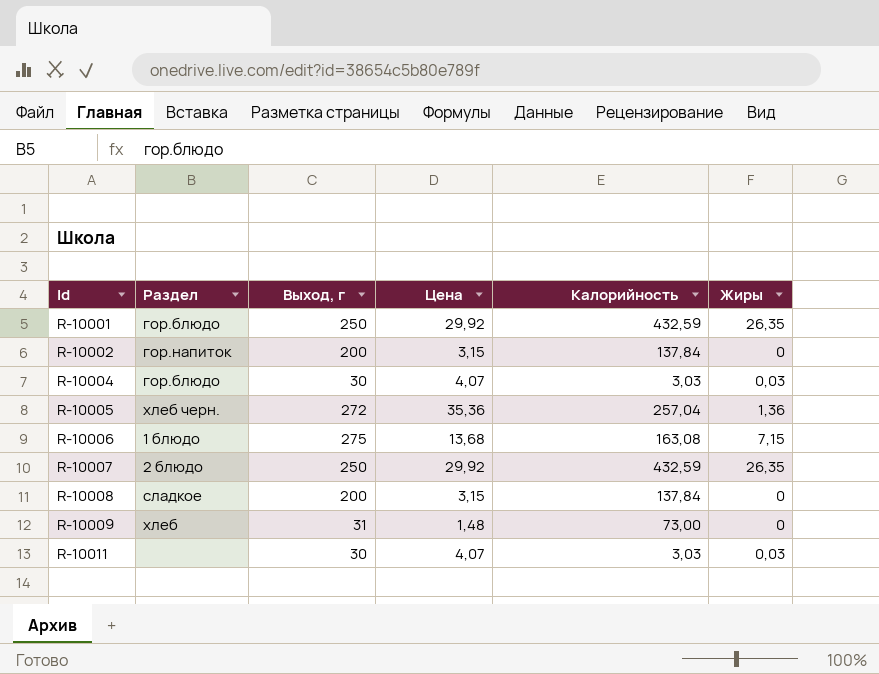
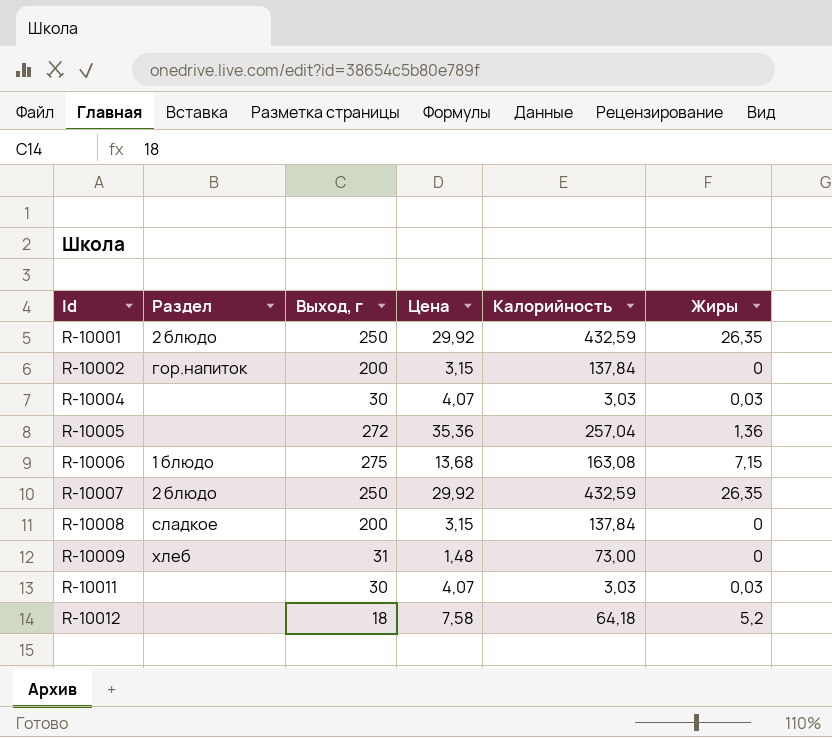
R-10001 | Раздел: гор.блюдо -> 2 блюдо
R-10004 | Раздел: гор.блюдо -> none
R-10005 | Раздел: хлеб черн. -> none
row R-10012: none -> none | 18 | 7,58 | 64,18 | 5,2

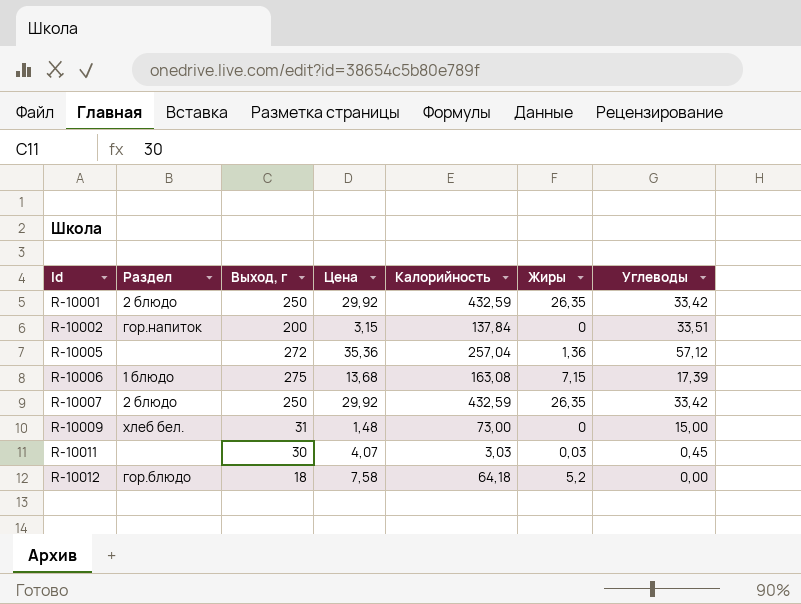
column Углеводы | position: none -> 7
row R-10004: none | 30 | 4,07 | 3,03 | 0,03 -> none
row R-10008: сладкое | 200 | 3,15 | 137,84 | 0 -> none
R-10009 | Раздел: хлеб -> хлеб бел.
R-10012 | Раздел: none -> гор.блюдо

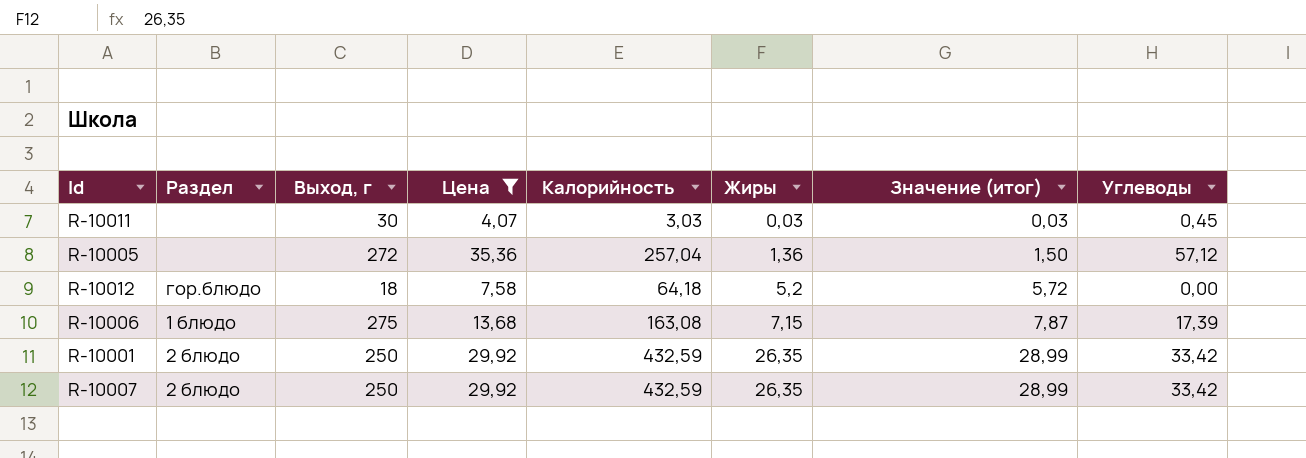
filter: none -> Цена >= 4,07
row order: Id ascending -> Жиры ascending
column Значение (итог) | formula: none -> [Жиры] * 1,1

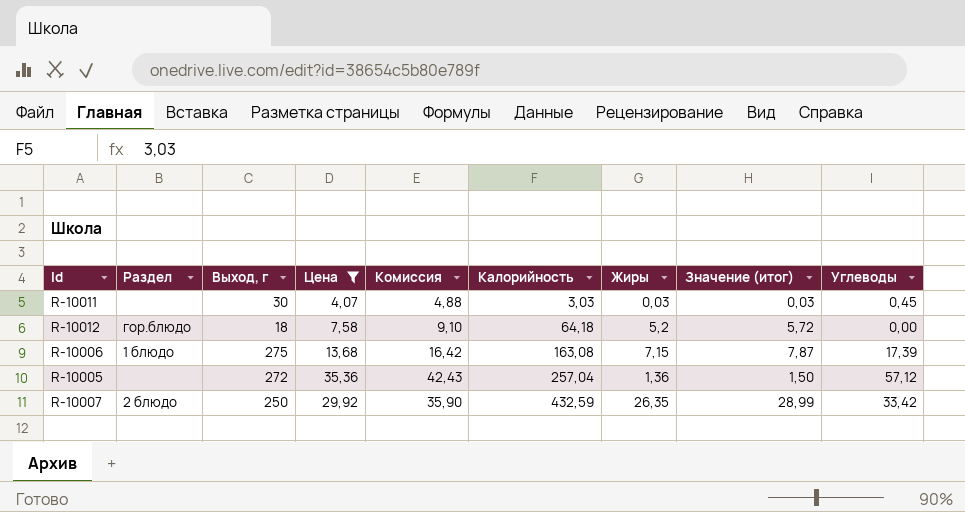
row order: Жиры ascending -> Калорийность ascending
column Комиссия | formula: none -> [Цена] * 1,2
row R-10001: 2 блюдо | 250 | 29,92 | 432,59 | 26,35 | 28,99 | 33,42 -> none

